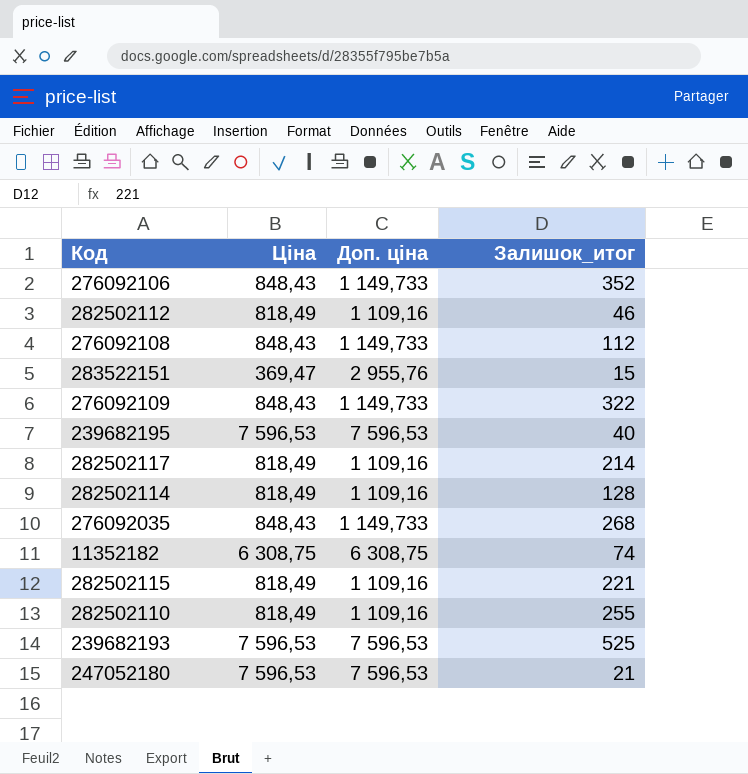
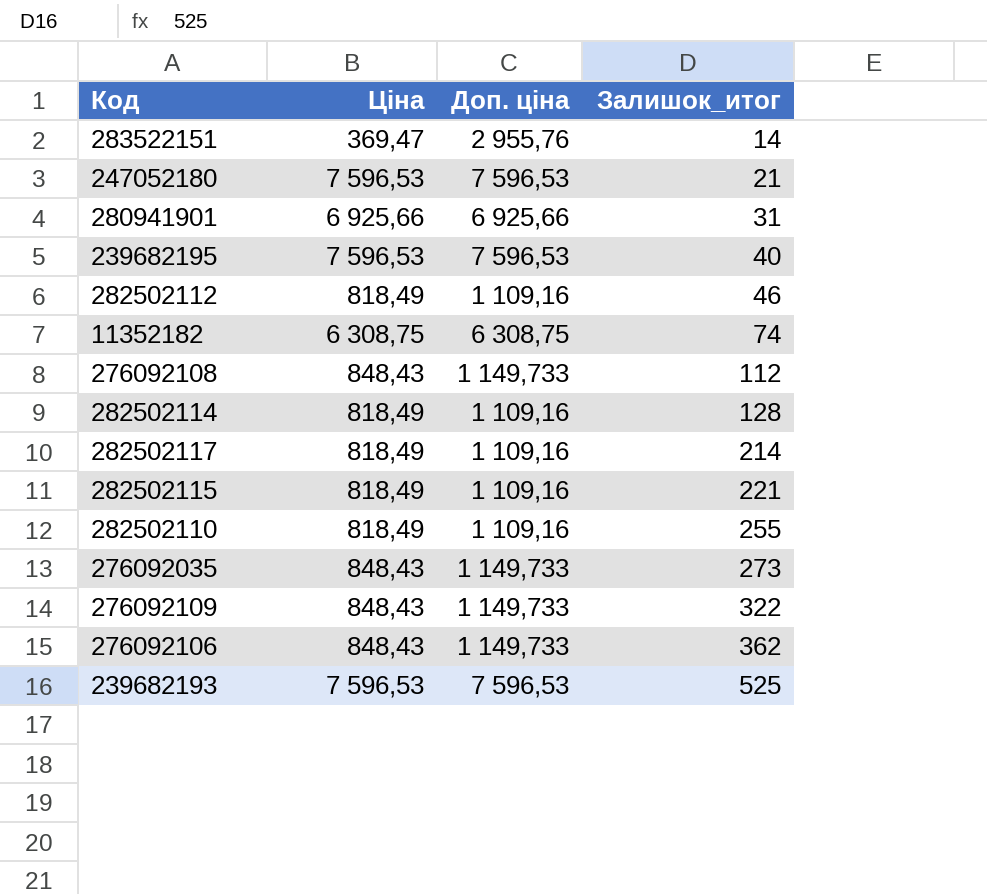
row order: none -> Залишок_итог ascending
283522151 | Залишок_итог: 15 -> 14
row 280941901: none -> 6 925,66 | 6 925,66 | 31
276092035 | Залишок_итог: 268 -> 273
276092106 | Залишок_итог: 352 -> 362

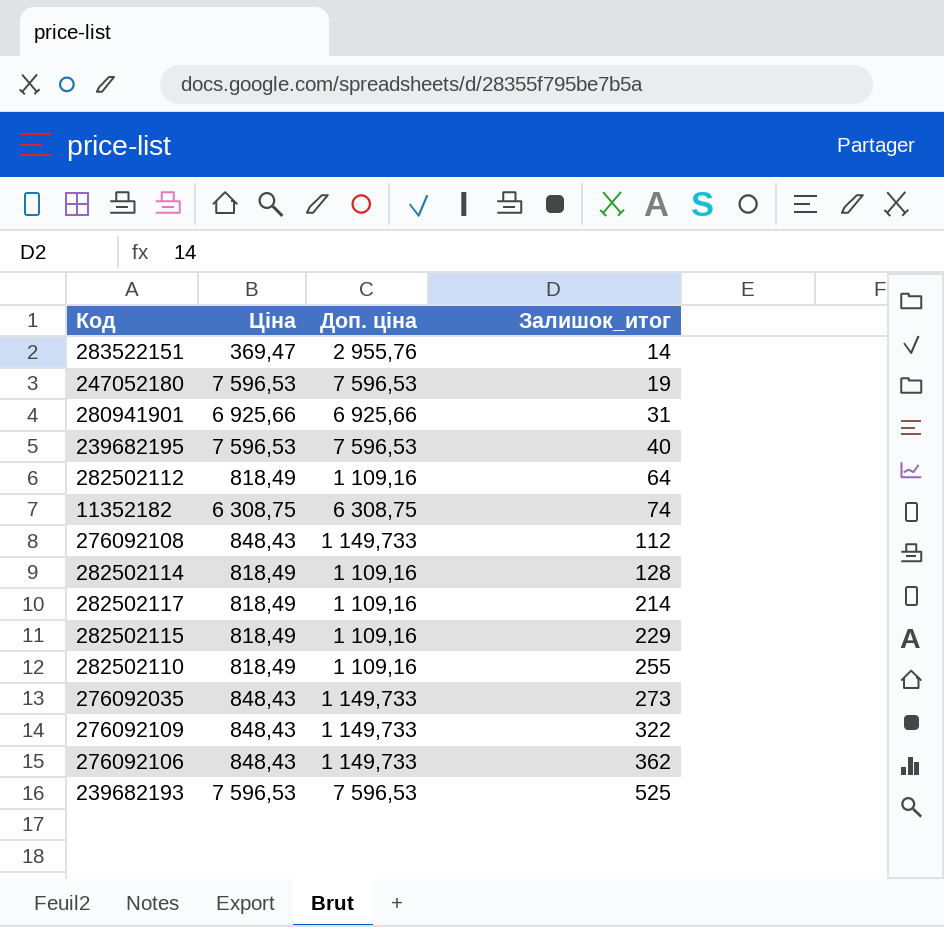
247052180 | Залишок_итог: 21 -> 19
282502112 | Залишок_итог: 46 -> 64
282502115 | Залишок_итог: 221 -> 229

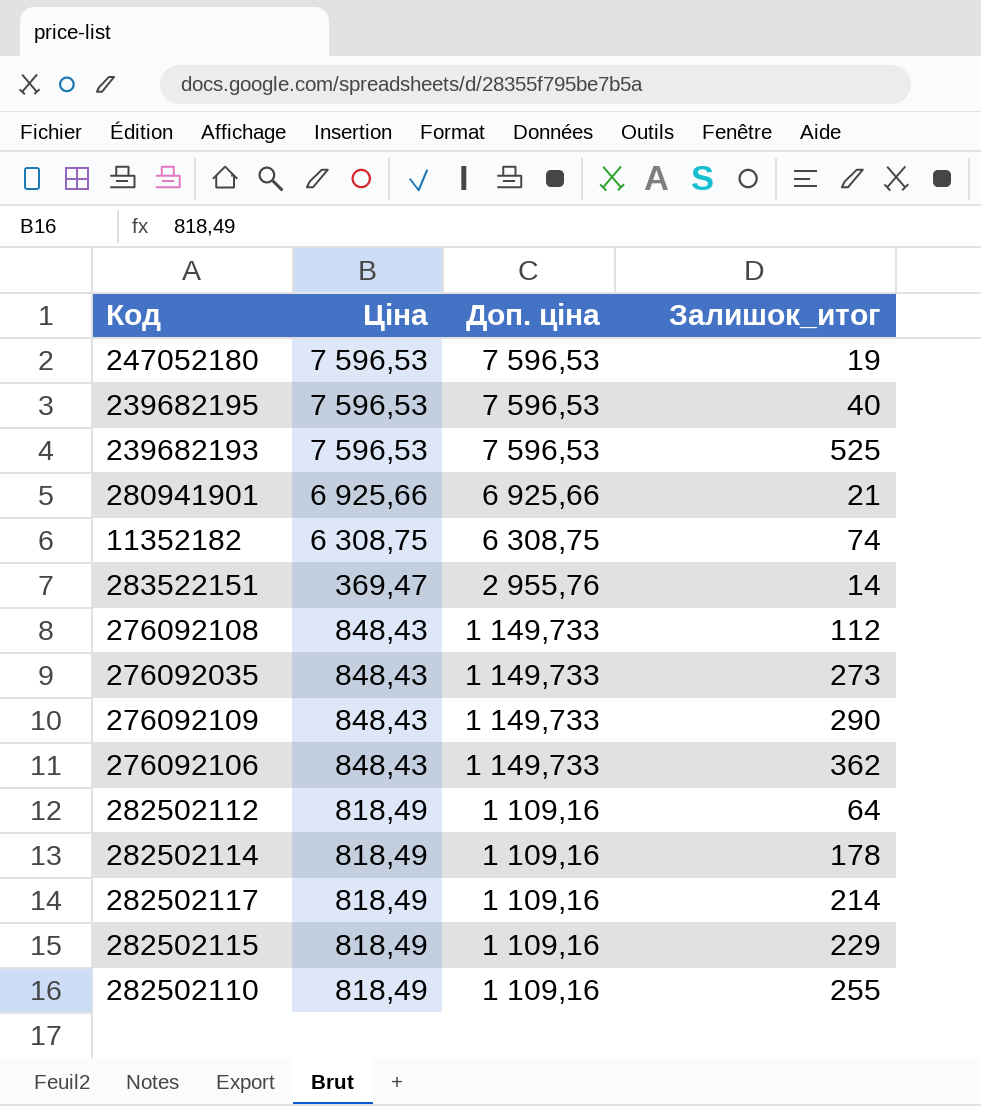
row order: Залишок_итог ascending -> Доп. ціна descending
280941901 | Залишок_итог: 31 -> 21
276092109 | Залишок_итог: 322 -> 290
282502114 | Залишок_итог: 128 -> 178

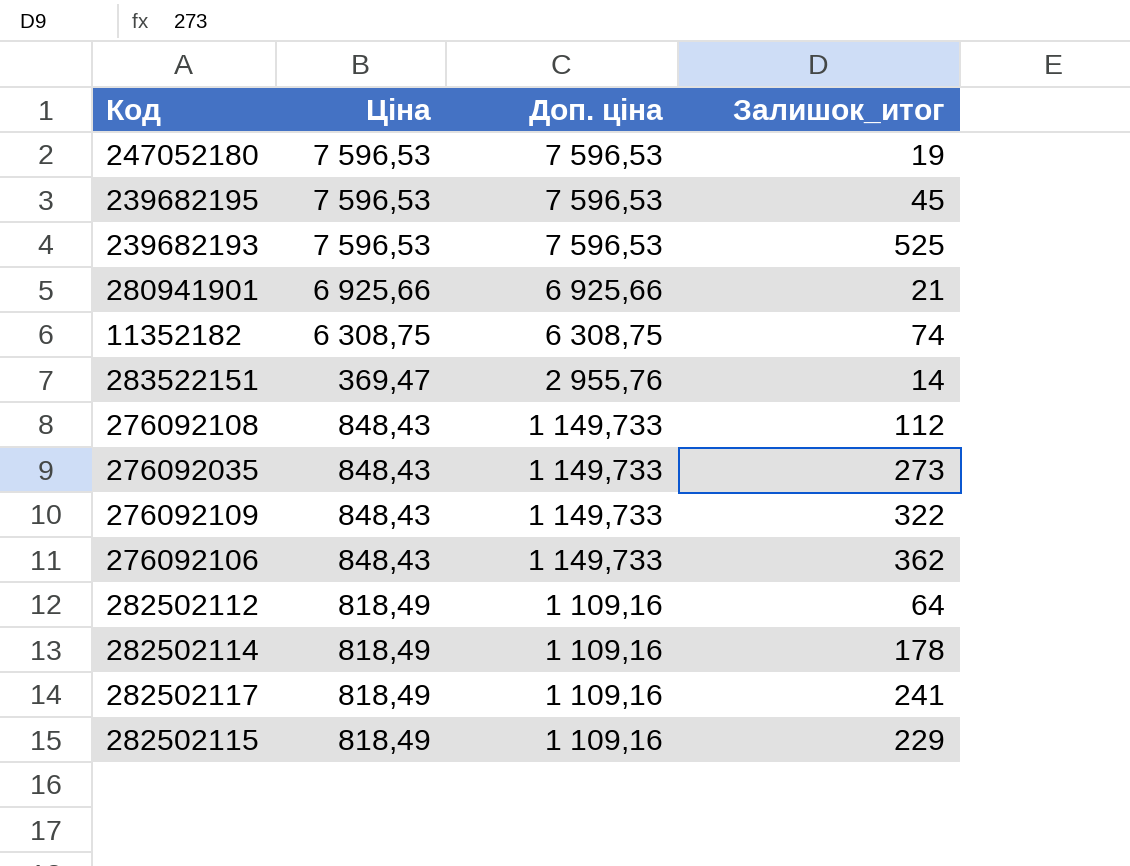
row 282502110: 818,49 | 1 109,16 | 255 -> none
239682195 | Залишок_итог: 40 -> 45
276092109 | Залишок_итог: 290 -> 322
282502117 | Залишок_итог: 214 -> 241

